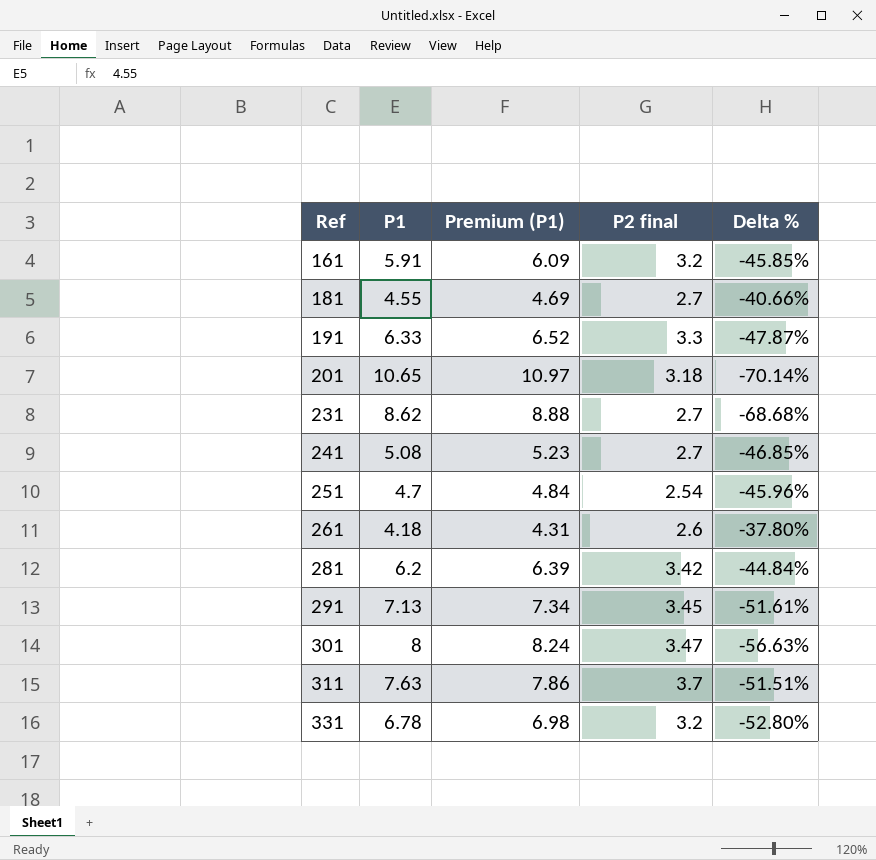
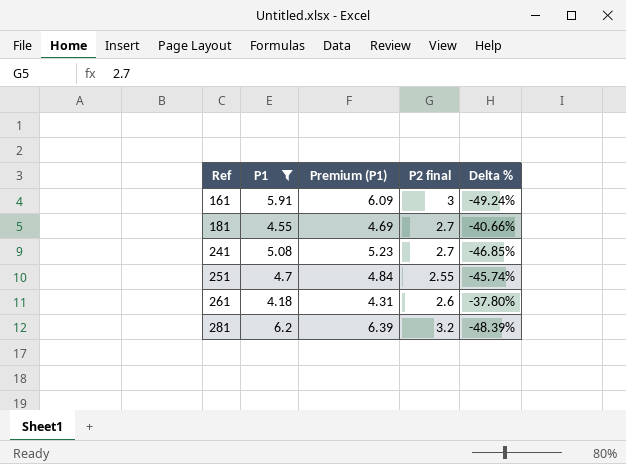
filter: none -> P1 <= 6.2
161 | P2 final: 3.2 -> 3
161 | Delta %: -45.85% -> -49.24%
251 | P2 final: 2.54 -> 2.55
251 | Delta %: -45.96% -> -45.74%
281 | P2 final: 3.42 -> 3.2
281 | Delta %: -44.84% -> -48.39%

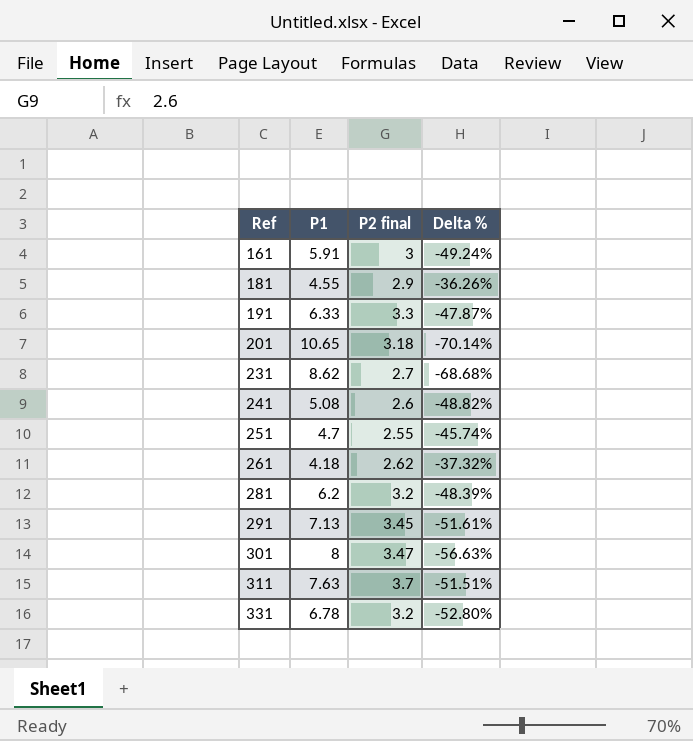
filter: P1 <= 6.2 -> none
column Premium (P1) | formula: [P1] * 1.03 -> none
181 | P2 final: 2.7 -> 2.9
181 | Delta %: -40.66% -> -36.26%
241 | P2 final: 2.7 -> 2.6
241 | Delta %: -46.85% -> -48.82%
261 | P2 final: 2.6 -> 2.62
261 | Delta %: -37.80% -> -37.32%

